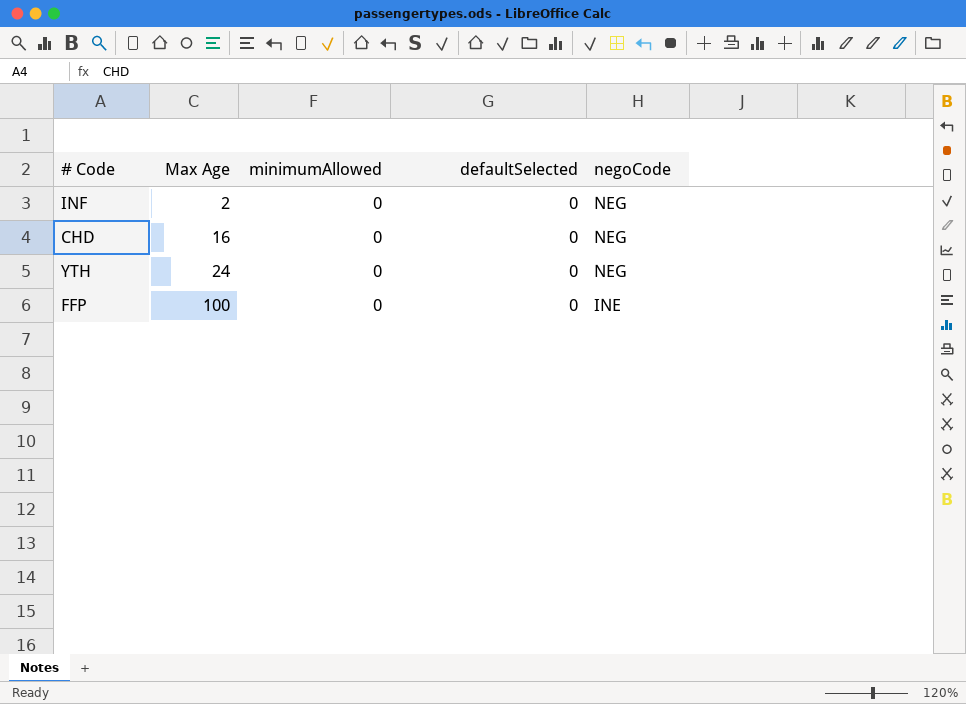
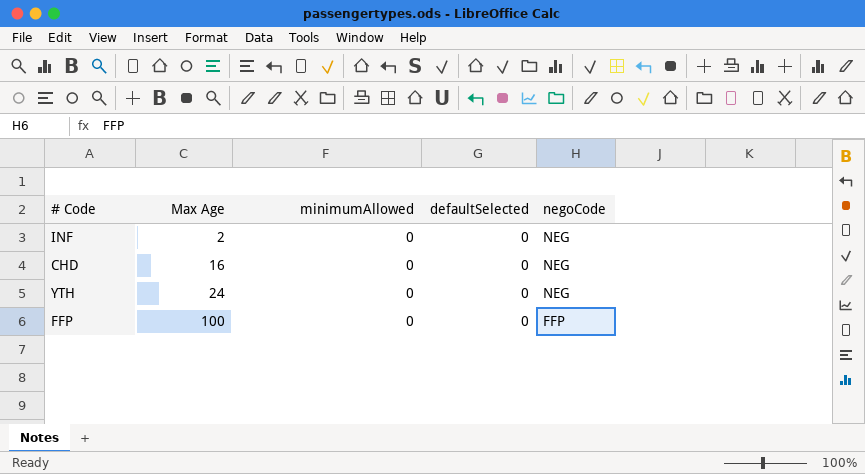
FFP | negoCode: INE -> FFP

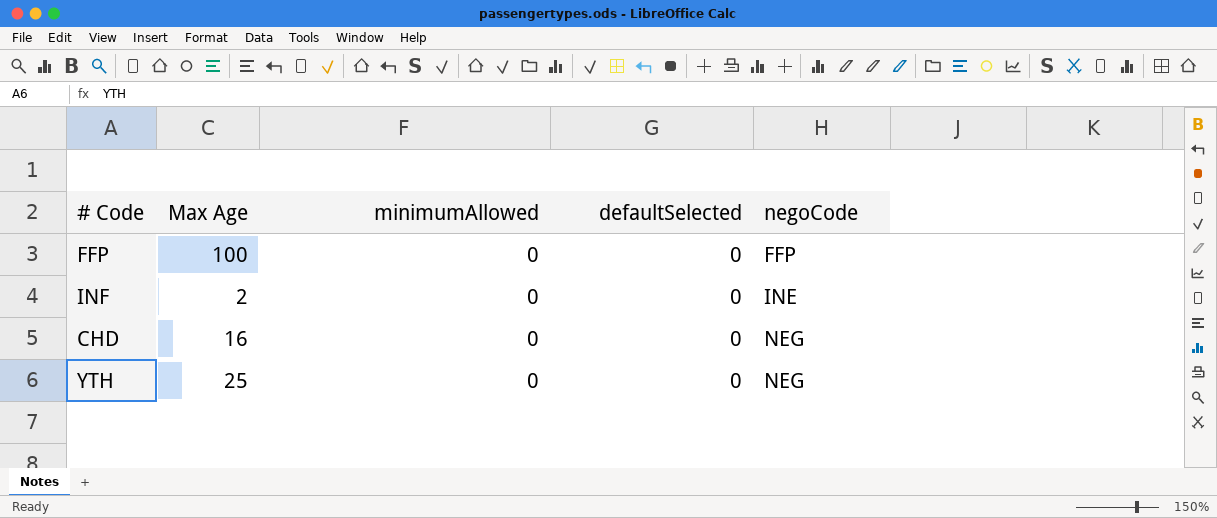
row order: Max Age ascending -> negoCode ascending
INF | negoCode: NEG -> INE
YTH | Max Age: 24 -> 25

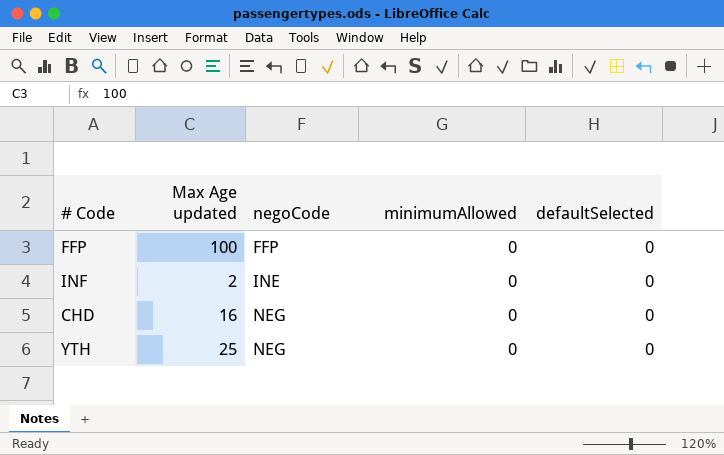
column name: Max Age -> Max Age updated
column negoCode | position: 5 -> 3

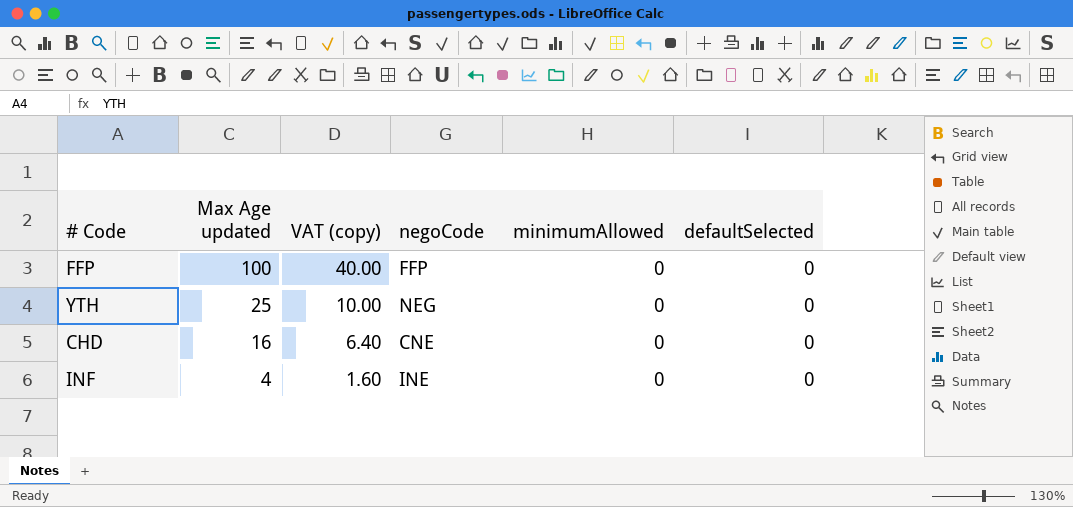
row order: negoCode ascending -> Max Age updated descending
column VAT (copy) | formula: none -> [Max Age updated] * 0.4
CHD | negoCode: NEG -> CNE
INF | Max Age updated: 2 -> 4

